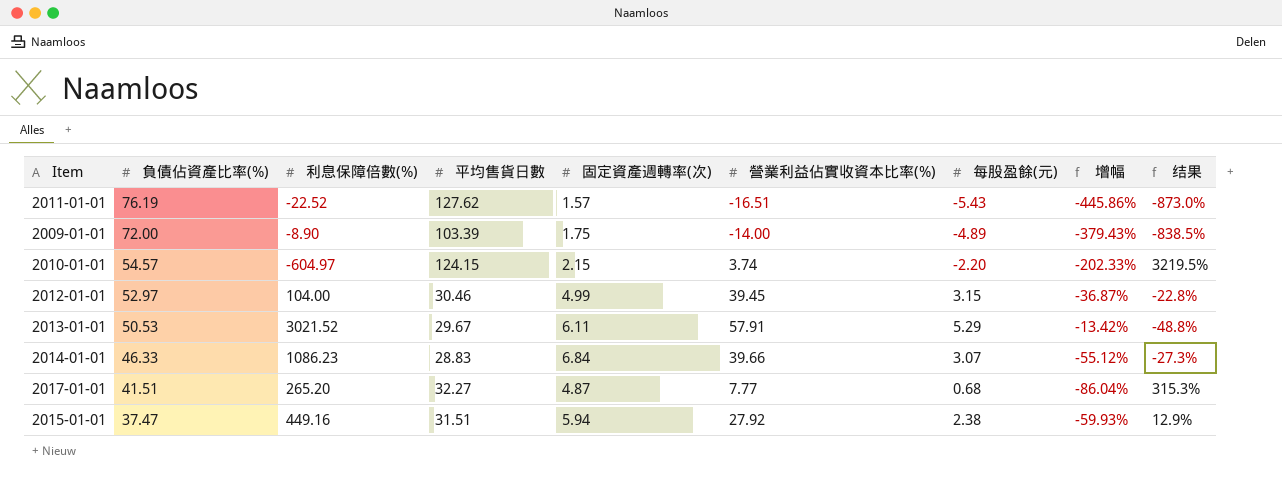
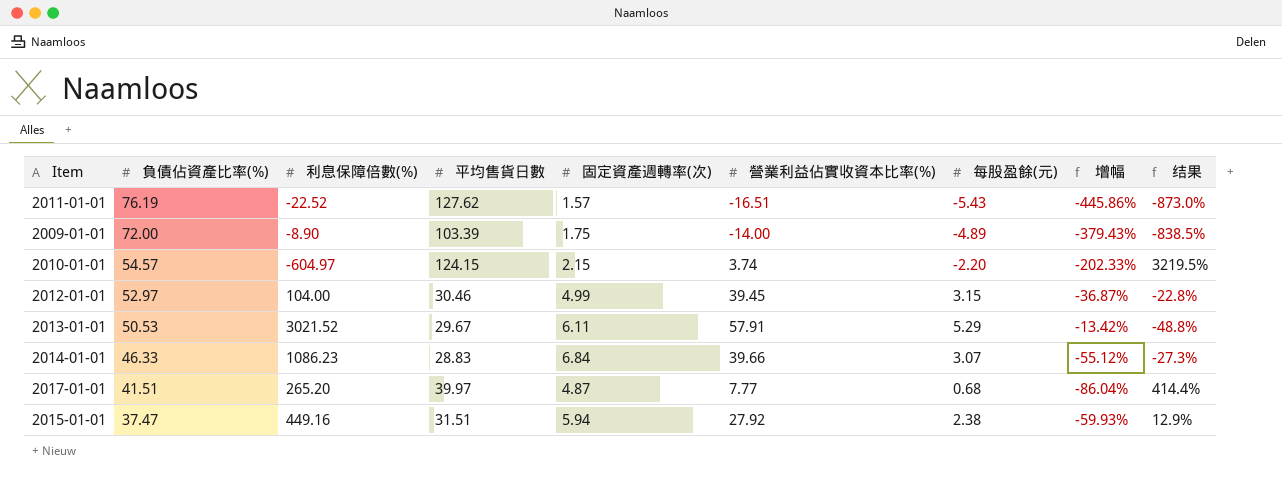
2017-01-01 | 平均售貨日數: 32.27 -> 39.97
2017-01-01 | 结果: 315.3% -> 414.4%

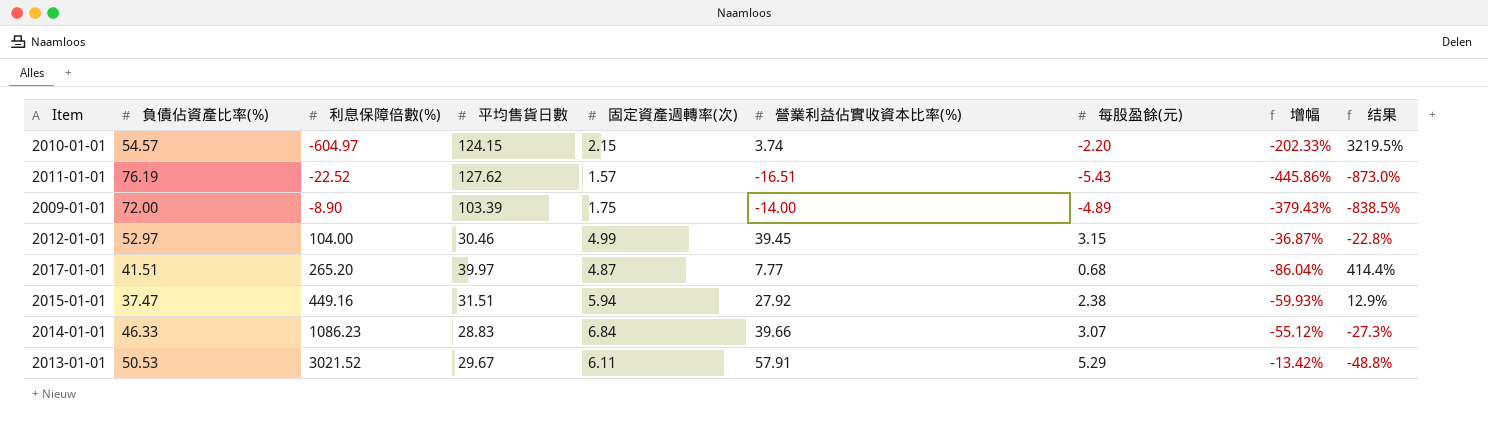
row order: 負債佔資產比率(%) descending -> 利息保障倍數(%) ascending

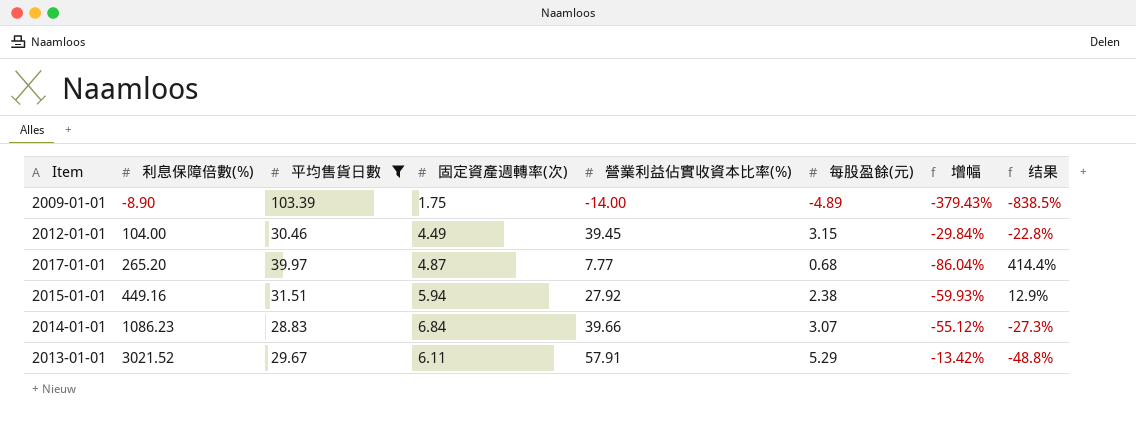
filter: none -> 平均售貨日數 <= 103.39
column 負債佔資產比率(%) | position: 2 -> none
2012-01-01 | 固定資產週轉率(次): 4.99 -> 4.49
2012-01-01 | 增幅: -36.87% -> -29.84%

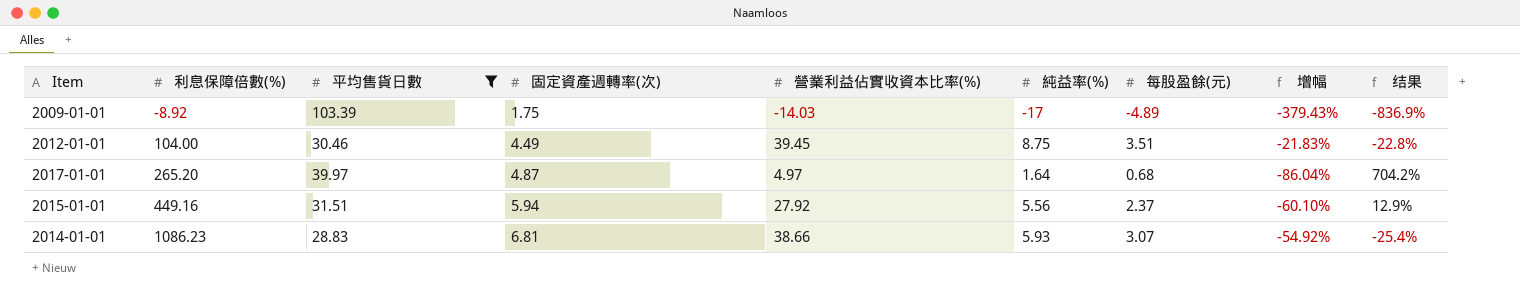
column 純益率(%) | position: none -> 6
row 2013-01-01: 3021.52 | 29.67 | 6.11 | 57.91 | 5.29 | -13.42% | -48.8% -> none
2009-01-01 | 利息保障倍數(%): -8.90 -> -8.92
2009-01-01 | 營業利益佔實收資本比率(%): -14.00 -> -14.03
2009-01-01 | 结果: -838.5% -> -836.9%
2012-01-01 | 每股盈餘(元): 3.15 -> 3.51
2012-01-01 | 增幅: -29.84% -> -21.83%
2017-01-01 | 營業利益佔實收資本比率(%): 7.77 -> 4.97
2017-01-01 | 结果: 414.4% -> 704.2%
2015-01-01 | 每股盈餘(元): 2.38 -> 2.37
2015-01-01 | 增幅: -59.93% -> -60.10%
2014-01-01 | 固定資產週轉率(次): 6.84 -> 6.81
2014-01-01 | 營業利益佔實收資本比率(%): 39.66 -> 38.66
2014-01-01 | 增幅: -55.12% -> -54.92%
2014-01-01 | 结果: -27.3% -> -25.4%

